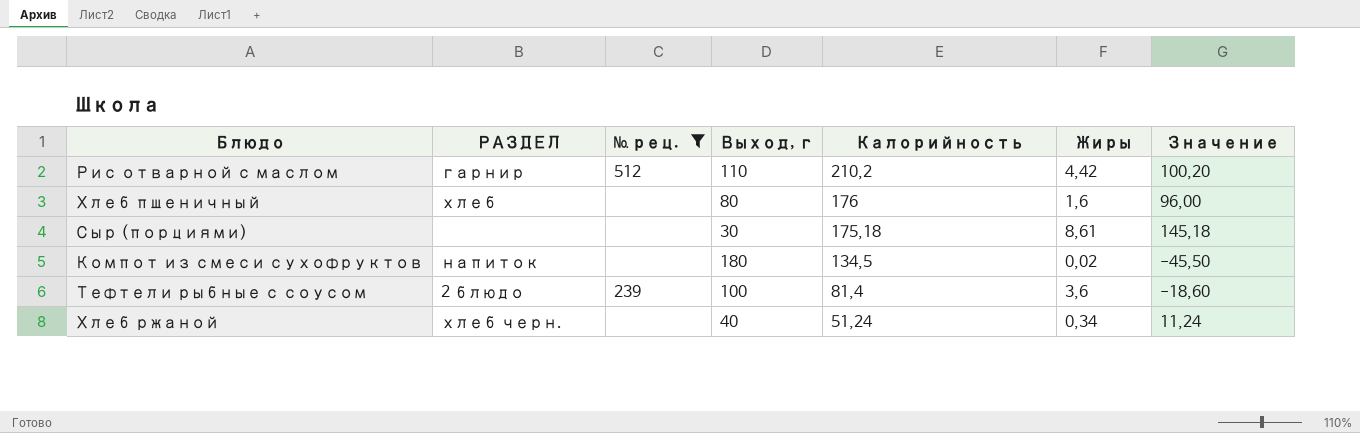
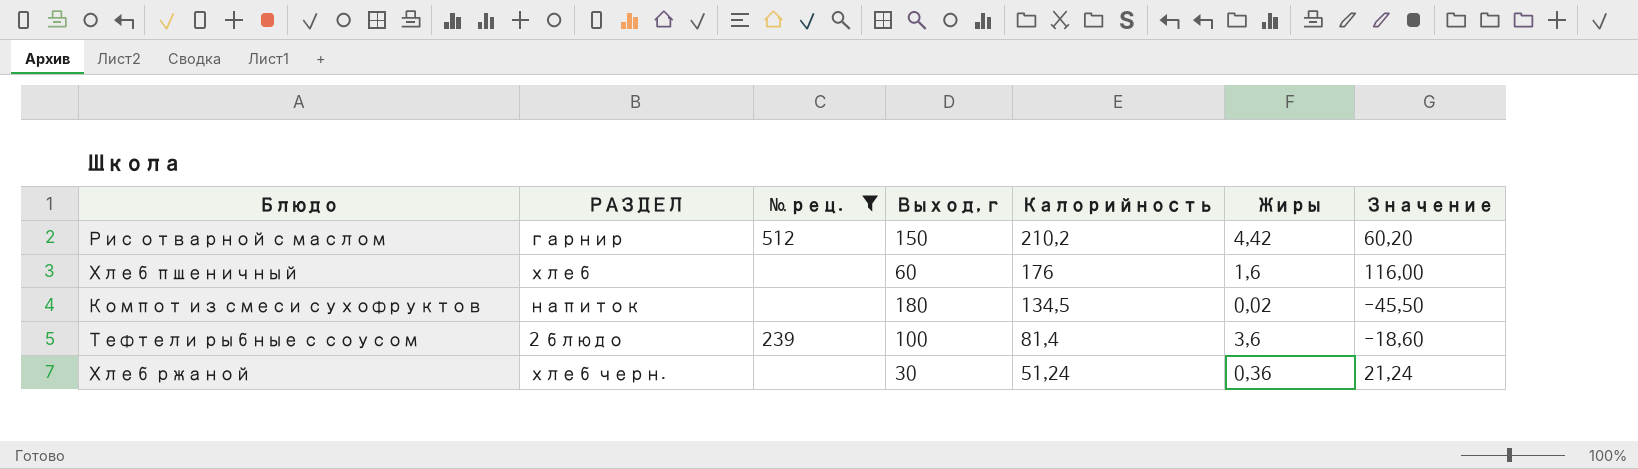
row Сыр (порциями): none | none | 30 | 175,18 | 8,61 | 145,18 -> none
Рис отварной с маслом | Выход, г: 110 -> 150
Рис отварной с маслом | Значение: 100,20 -> 60,20
Хлеб пшеничный | Выход, г: 80 -> 60
Хлеб пшеничный | Значение: 96,00 -> 116,00
Хлеб ржаной | Выход, г: 40 -> 30
Хлеб ржаной | Жиры: 0,34 -> 0,36
Хлеб ржаной | Значение: 11,24 -> 21,24

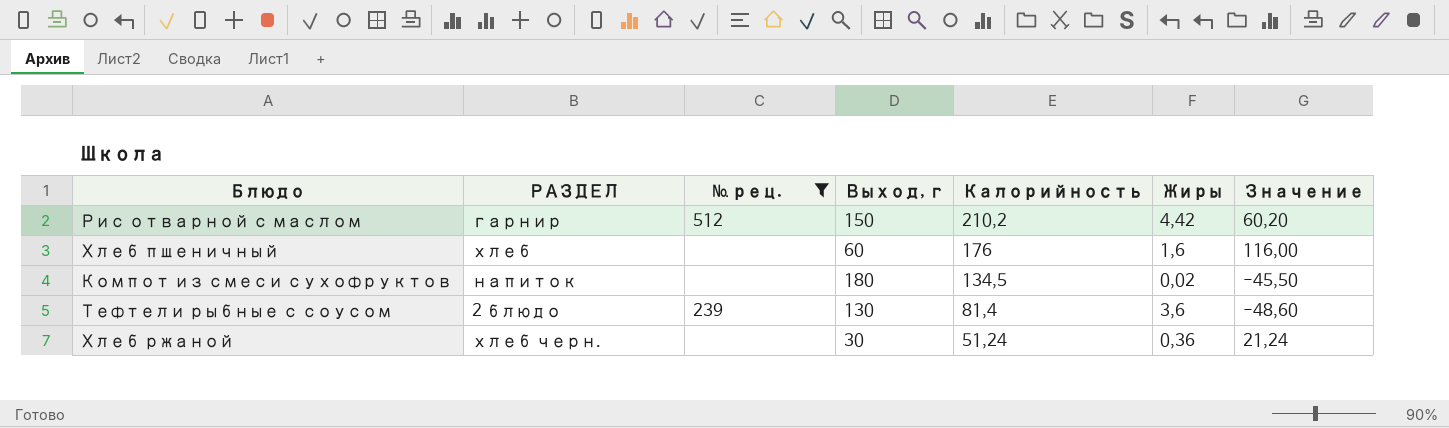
Тефтели рыбные с соусом | Выход, г: 100 -> 130
Тефтели рыбные с соусом | Значение: -18,60 -> -48,60

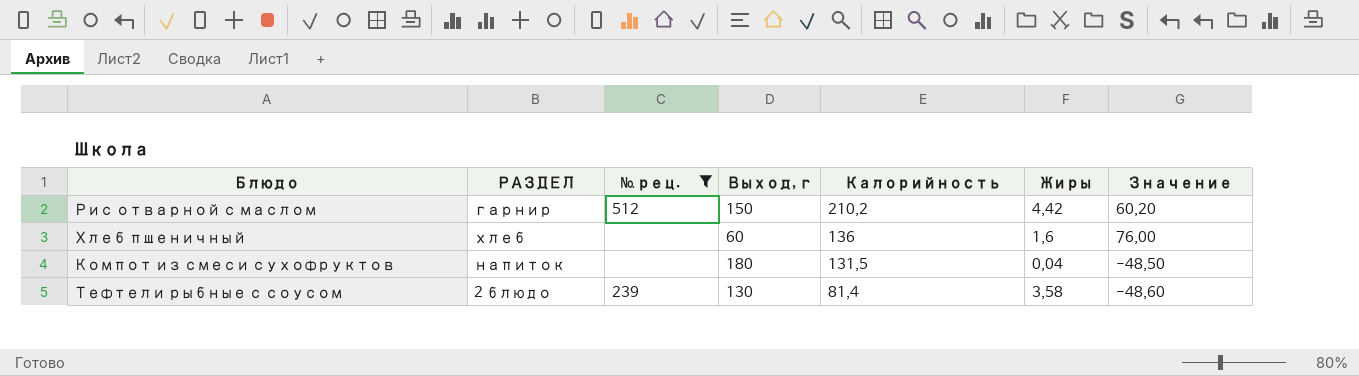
row Хлеб ржаной: хлеб черн. | none | 30 | 51,24 | 0,36 | 21,24 -> none
Хлеб пшеничный | Калорийность: 176 -> 136
Хлеб пшеничный | Значение: 116,00 -> 76,00
Компот из смеси сухофруктов | Калорийность: 134,5 -> 131,5
Компот из смеси сухофруктов | Жиры: 0,02 -> 0,04
Компот из смеси сухофруктов | Значение: -45,50 -> -48,50
Тефтели рыбные с соусом | Жиры: 3,6 -> 3,58

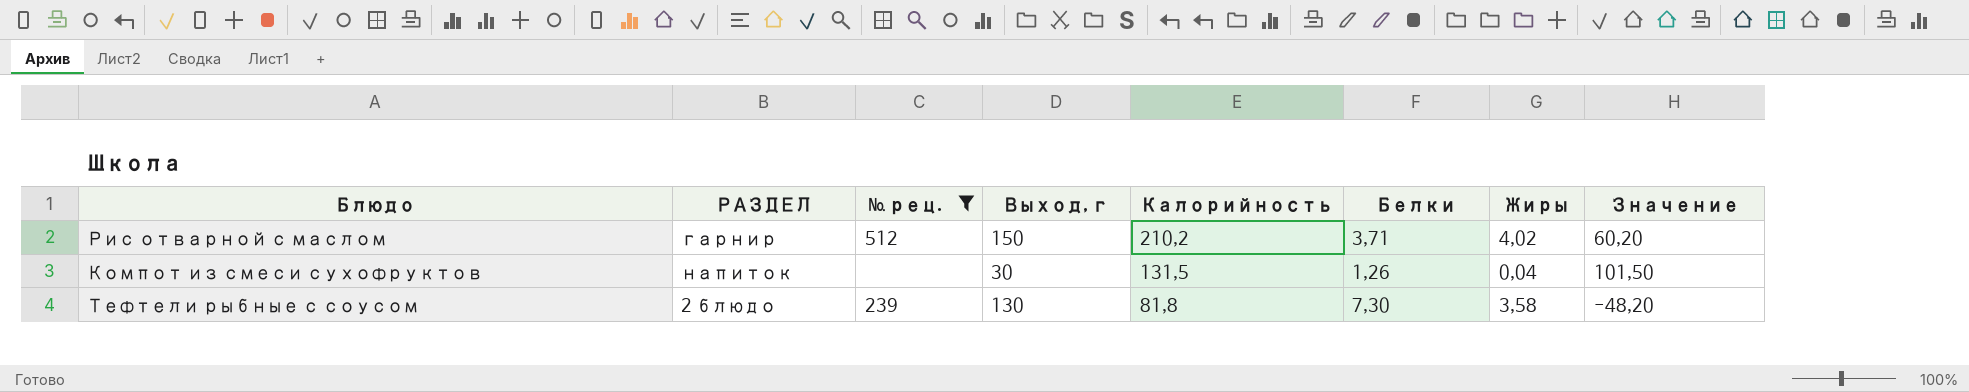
column Белки | position: none -> 6
row Хлеб пшеничный: хлеб | none | 60 | 136 | 1,6 | 76,00 -> none
Рис отварной с маслом | Жиры: 4,42 -> 4,02
Компот из смеси сухофруктов | Выход, г: 180 -> 30
Компот из смеси сухофруктов | Значение: -48,50 -> 101,50
Тефтели рыбные с соусом | Калорийность: 81,4 -> 81,8
Тефтели рыбные с соусом | Значение: -48,60 -> -48,20

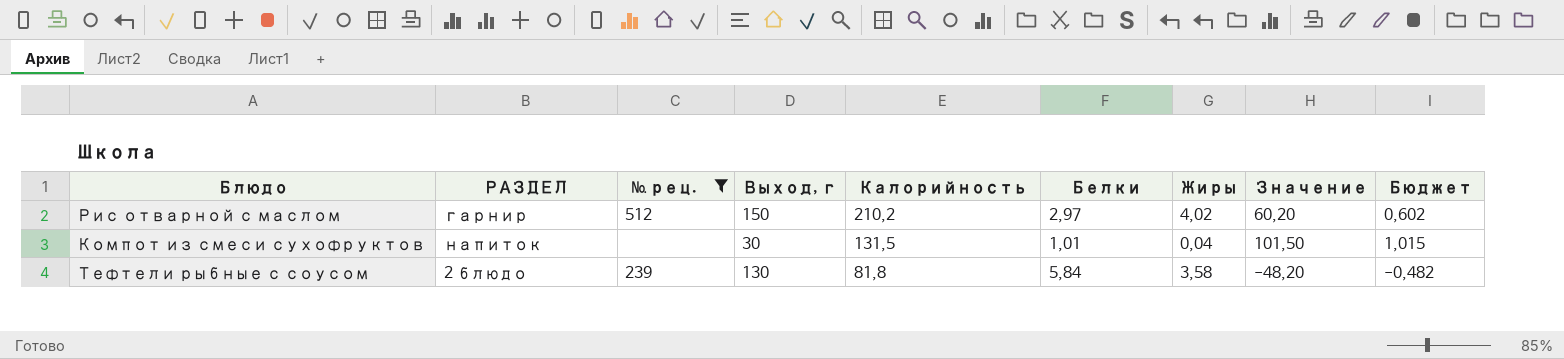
column Бюджет | formula: none -> [Значение] * 0,01
Рис отварной с маслом | Белки: 3,71 -> 2,97
Компот из смеси сухофруктов | Белки: 1,26 -> 1,01
Тефтели рыбные с соусом | Белки: 7,30 -> 5,84

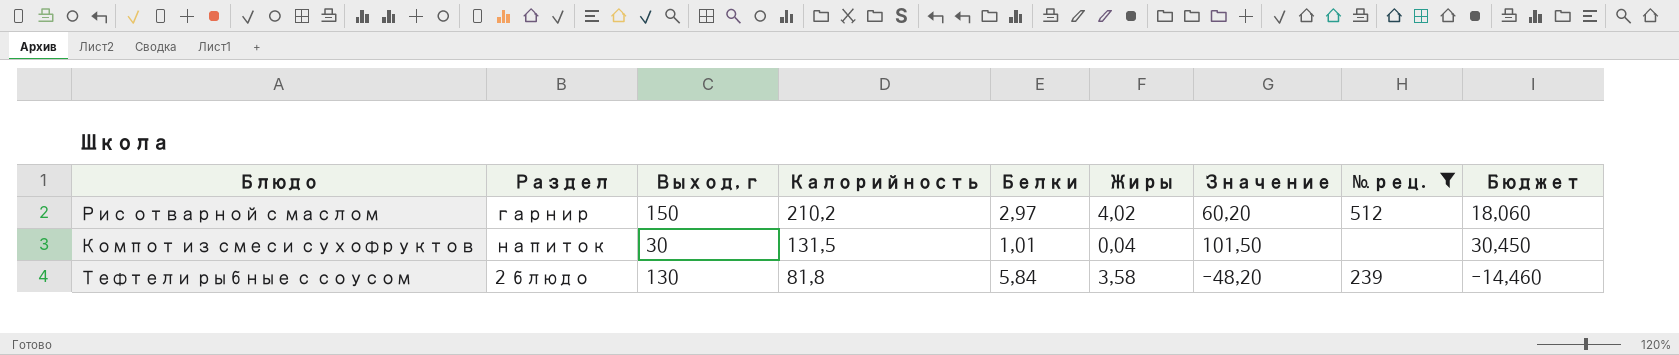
column name: РАЗДЕЛ -> Раздел
column № рец. | position: 3 -> 8
column Бюджет | formula: [Значение] * 0,01 -> [Значение] * 0,3

